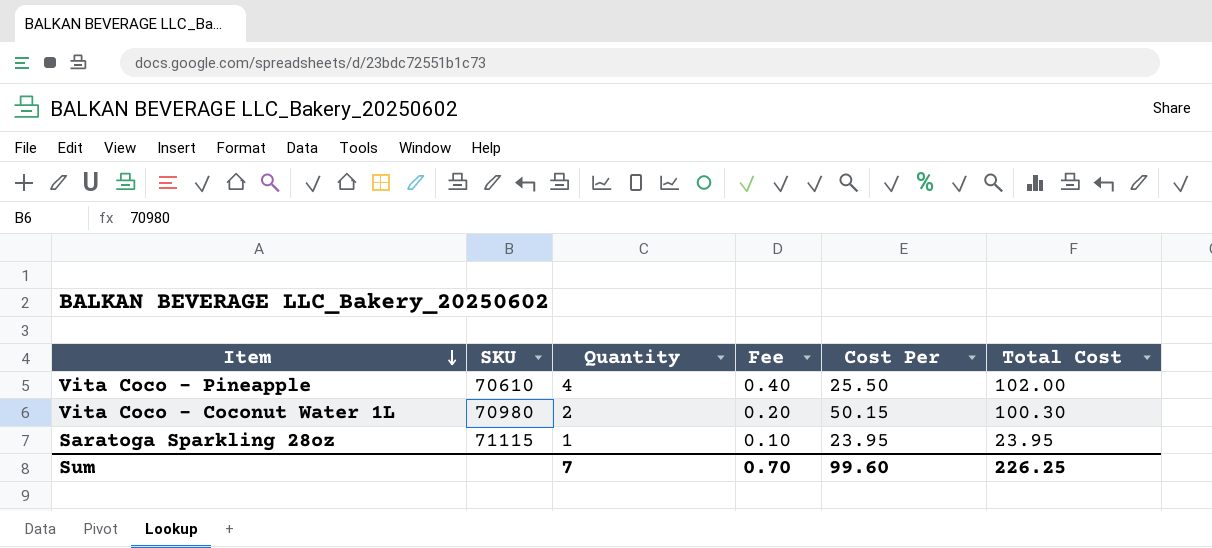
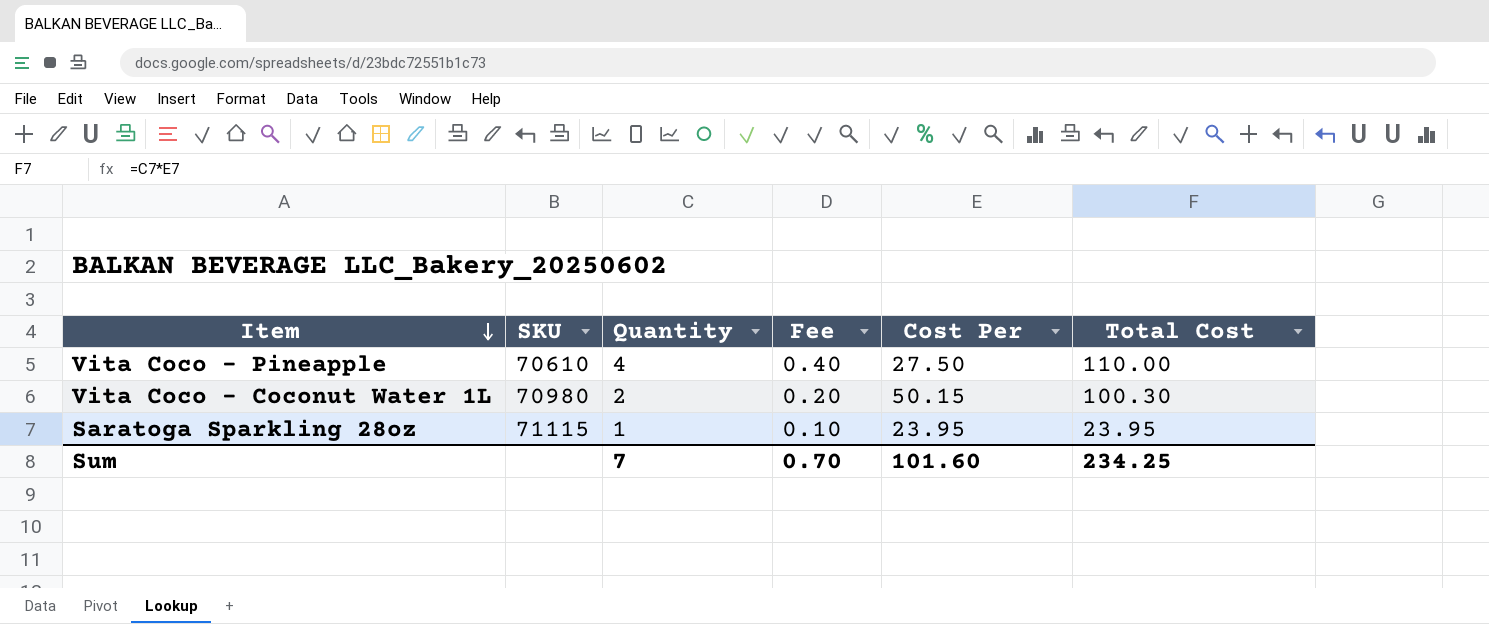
Vita Coco - Pineapple | Cost Per: 25.50 -> 27.50
Vita Coco - Pineapple | Total Cost: 102.00 -> 110.00
Sum | Cost Per: 99.60 -> 101.60
Sum | Total Cost: 226.25 -> 234.25

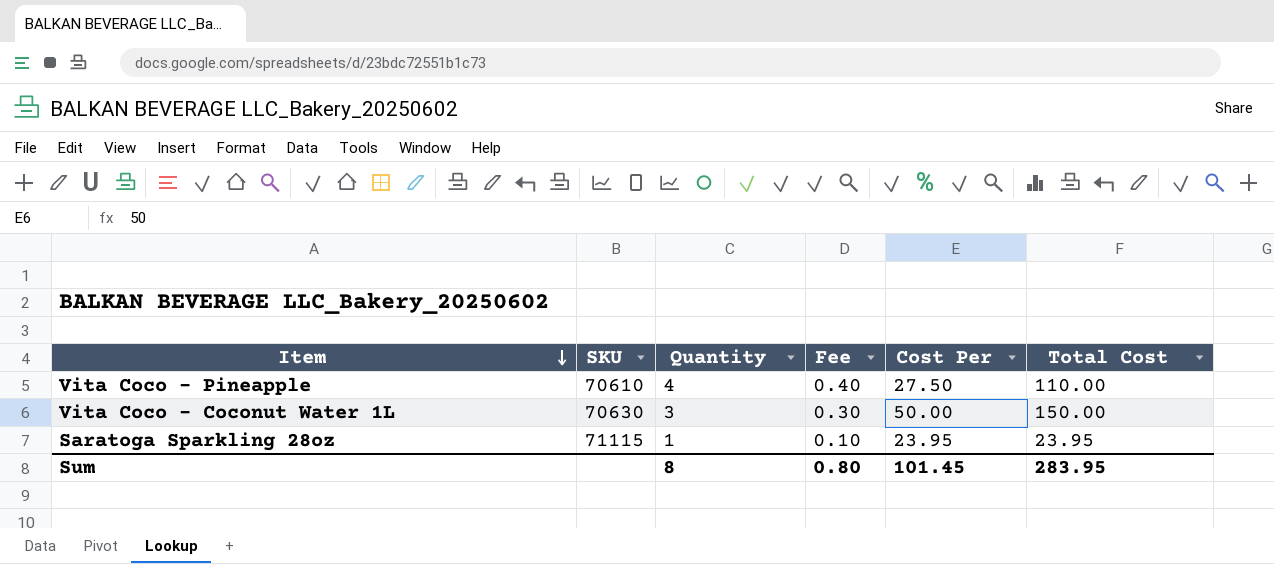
Vita Coco - Coconut Water 1L | SKU: 70980 -> 70630
Vita Coco - Coconut Water 1L | Quantity: 2 -> 3
Vita Coco - Coconut Water 1L | Fee: 0.20 -> 0.30
Vita Coco - Coconut Water 1L | Cost Per: 50.15 -> 50.00
Vita Coco - Coconut Water 1L | Total Cost: 100.30 -> 150.00
Sum | Quantity: 7 -> 8
Sum | Fee: 0.70 -> 0.80
Sum | Cost Per: 101.60 -> 101.45
Sum | Total Cost: 234.25 -> 283.95

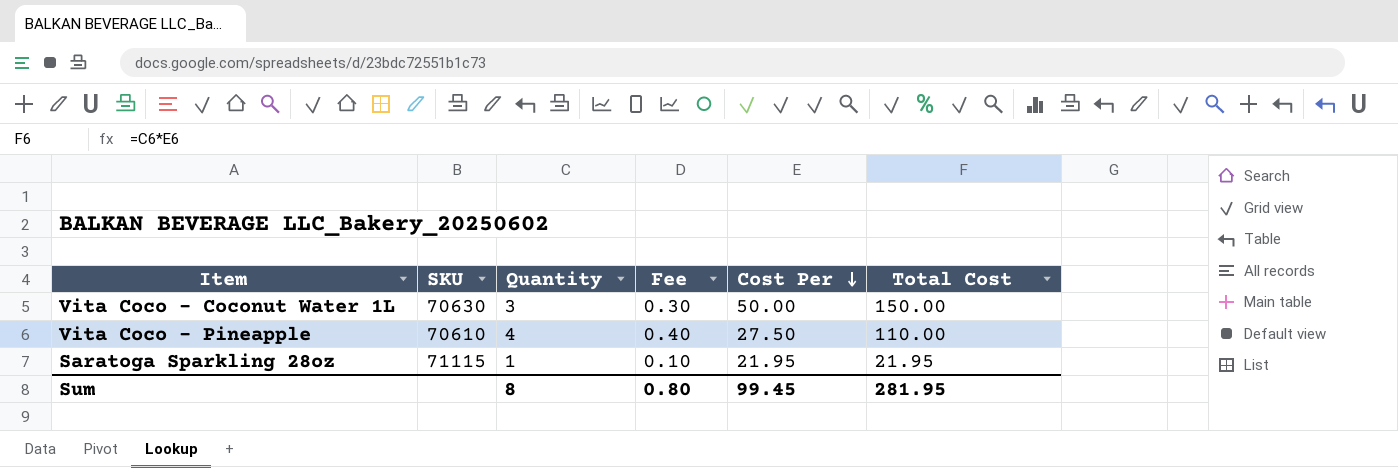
row order: Item descending -> Cost Per descending
Saratoga Sparkling 28oz | Cost Per: 23.95 -> 21.95
Saratoga Sparkling 28oz | Total Cost: 23.95 -> 21.95
Sum | Cost Per: 101.45 -> 99.45
Sum | Total Cost: 283.95 -> 281.95

